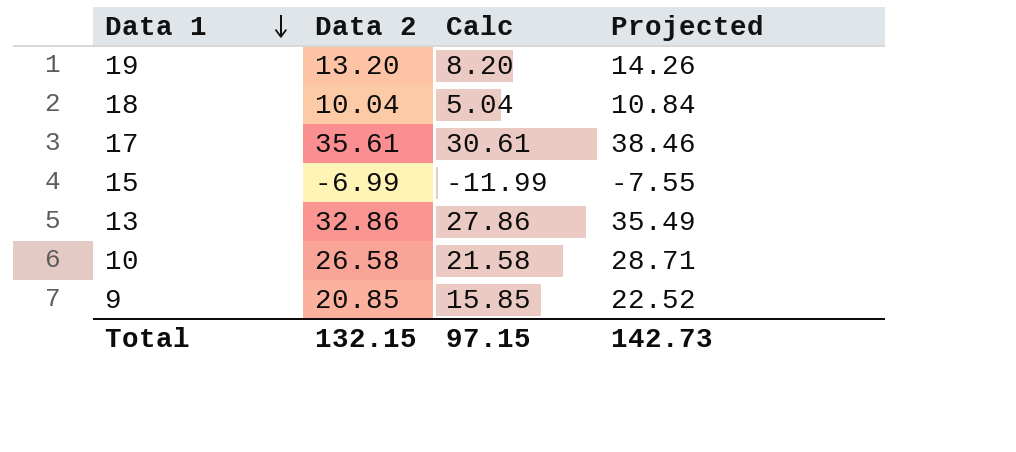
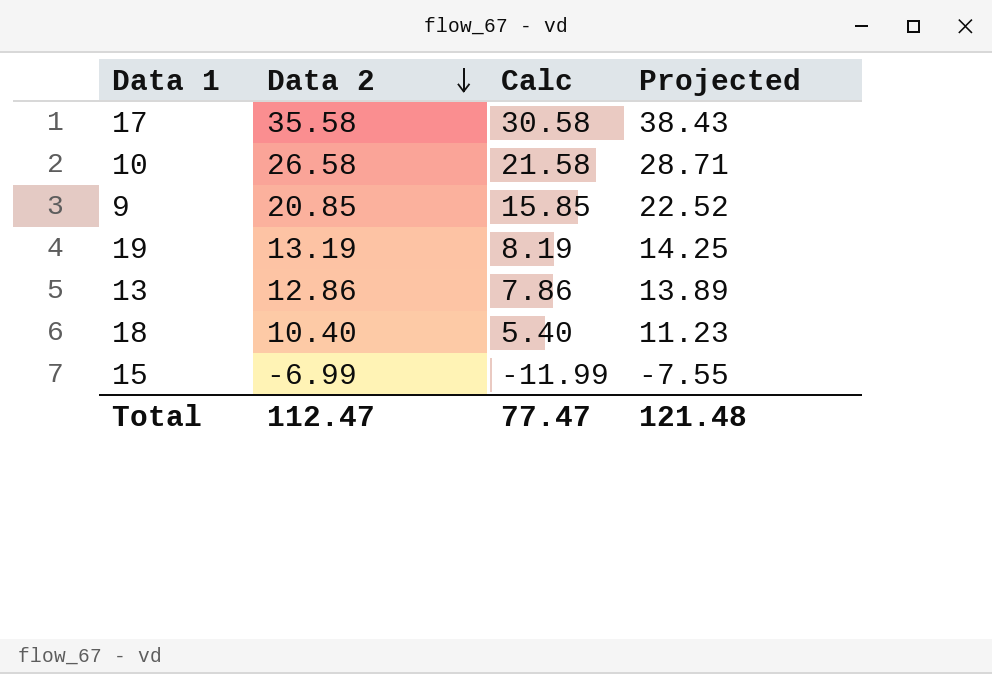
row order: Data 1 descending -> Data 2 descending
17 | Data 2: 35.61 -> 35.58
17 | Calc: 30.61 -> 30.58
17 | Projected: 38.46 -> 38.43
19 | Data 2: 13.20 -> 13.19
19 | Calc: 8.20 -> 8.19
19 | Projected: 14.26 -> 14.25
13 | Data 2: 32.86 -> 12.86
13 | Calc: 27.86 -> 7.86
13 | Projected: 35.49 -> 13.89
18 | Data 2: 10.04 -> 10.40
18 | Calc: 5.04 -> 5.40
18 | Projected: 10.84 -> 11.23
Total | Data 2: 132.15 -> 112.47
Total | Calc: 97.15 -> 77.47
Total | Projected: 142.73 -> 121.48

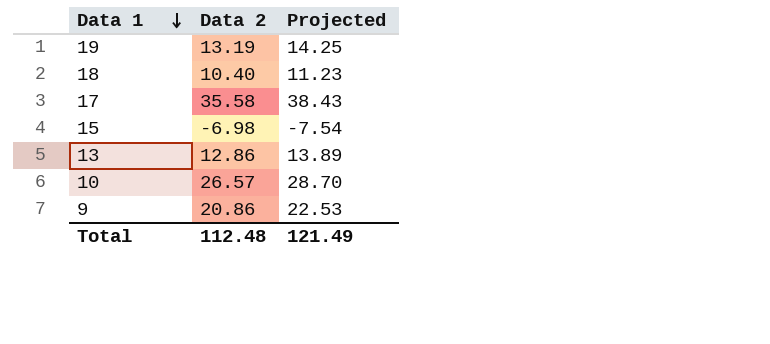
row order: Data 2 descending -> Data 1 descending
column Calc | formula: [Data 2] - 5 -> none
15 | Data 2: -6.99 -> -6.98
15 | Projected: -7.55 -> -7.54
10 | Data 2: 26.58 -> 26.57
10 | Projected: 28.71 -> 28.70
9 | Data 2: 20.85 -> 20.86
9 | Projected: 22.52 -> 22.53
Total | Data 2: 112.47 -> 112.48
Total | Projected: 121.48 -> 121.49

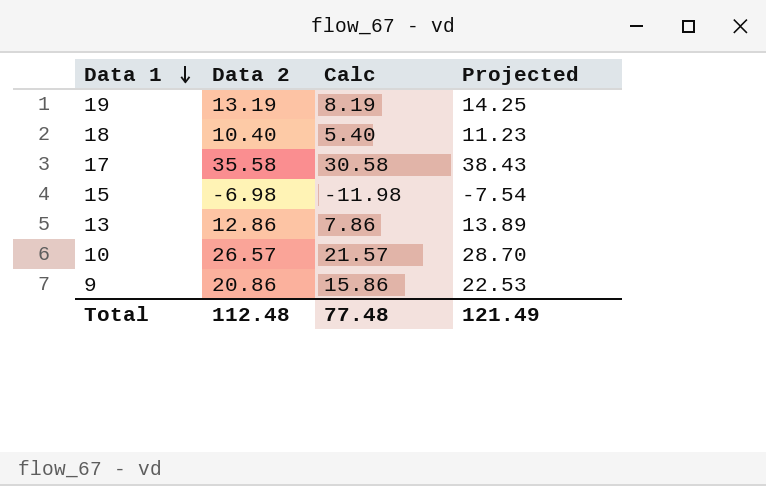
column Calc | formula: none -> [Data 2] - 5

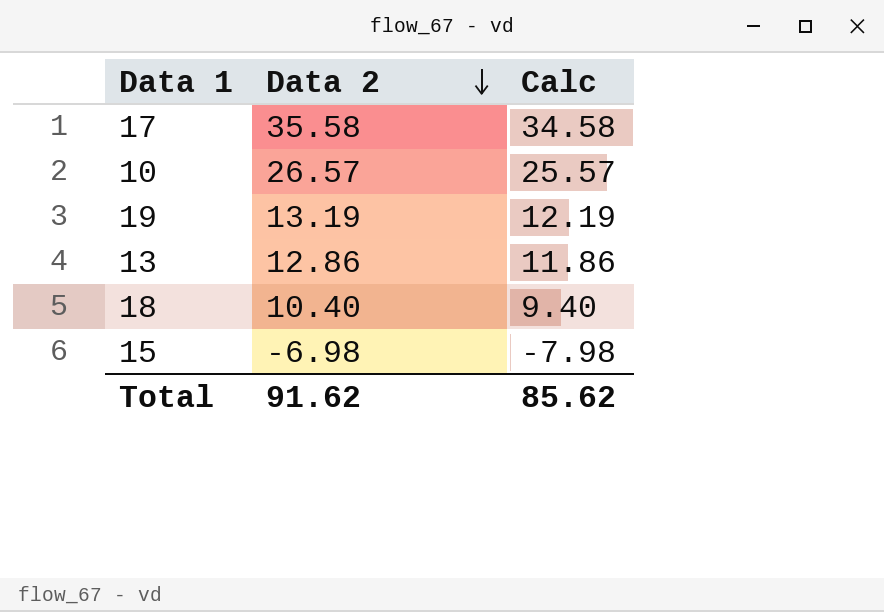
row order: Data 1 descending -> Data 2 descending
column Projected | formula: [Data 2] * 1.08 -> none
column Calc | formula: [Data 2] - 5 -> [Data 2] - 1
row 9: 20.86 | 15.86 | 22.53 -> none
Total | Data 2: 112.48 -> 91.62
Total | Calc: 77.48 -> 85.62

